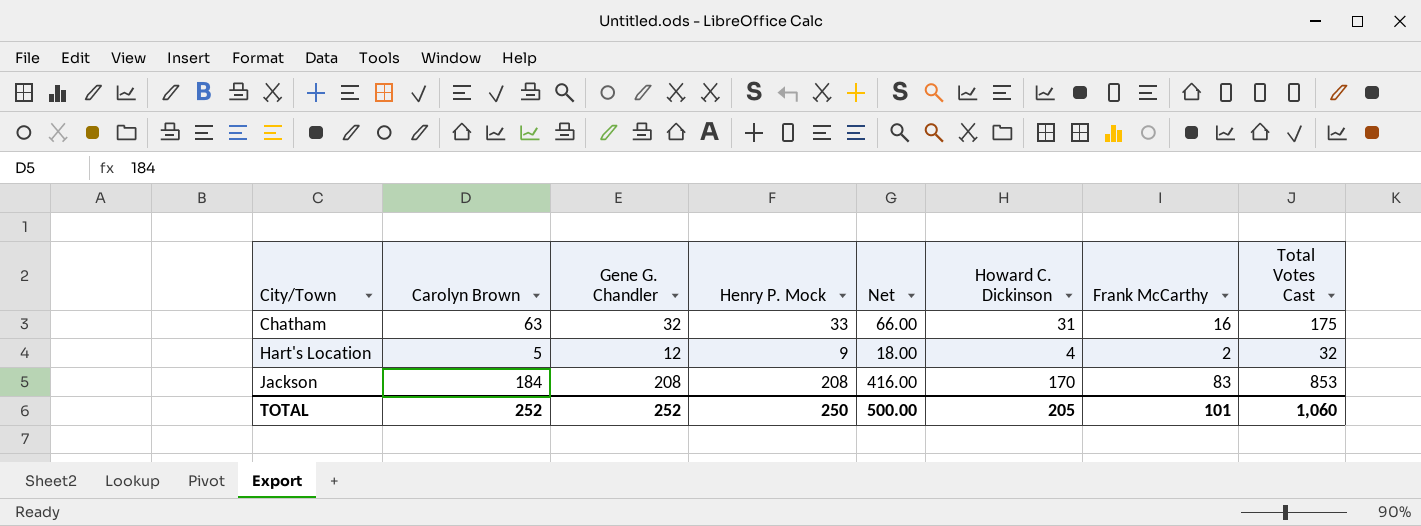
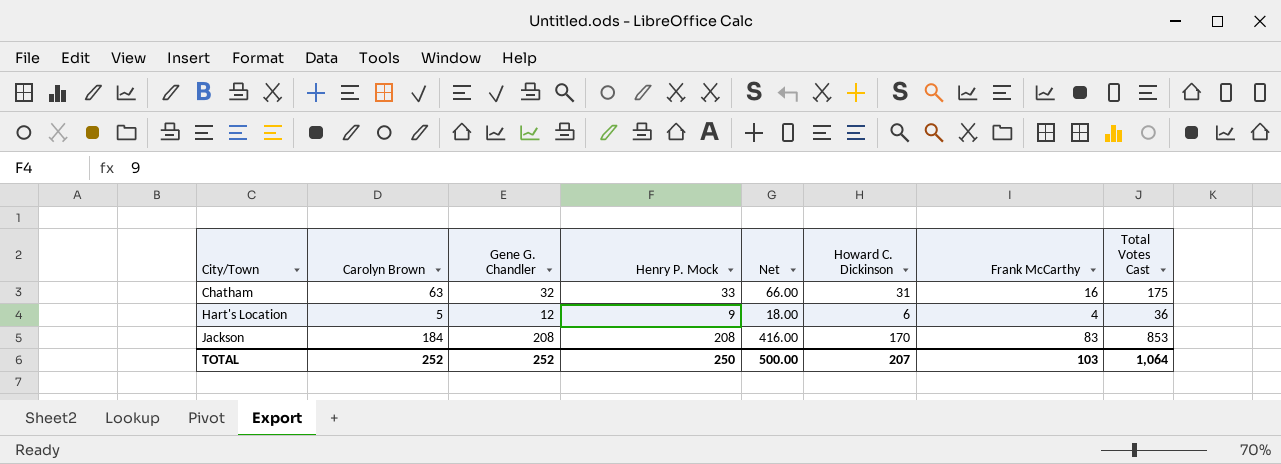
Hart's Location | Howard C. Dickinson: 4 -> 6
Hart's Location | Frank McCarthy: 2 -> 4
Hart's Location | Total Votes Cast: 32 -> 36
TOTAL | Howard C. Dickinson: 205 -> 207
TOTAL | Frank McCarthy: 101 -> 103
TOTAL | Total Votes Cast: 1,060 -> 1,064

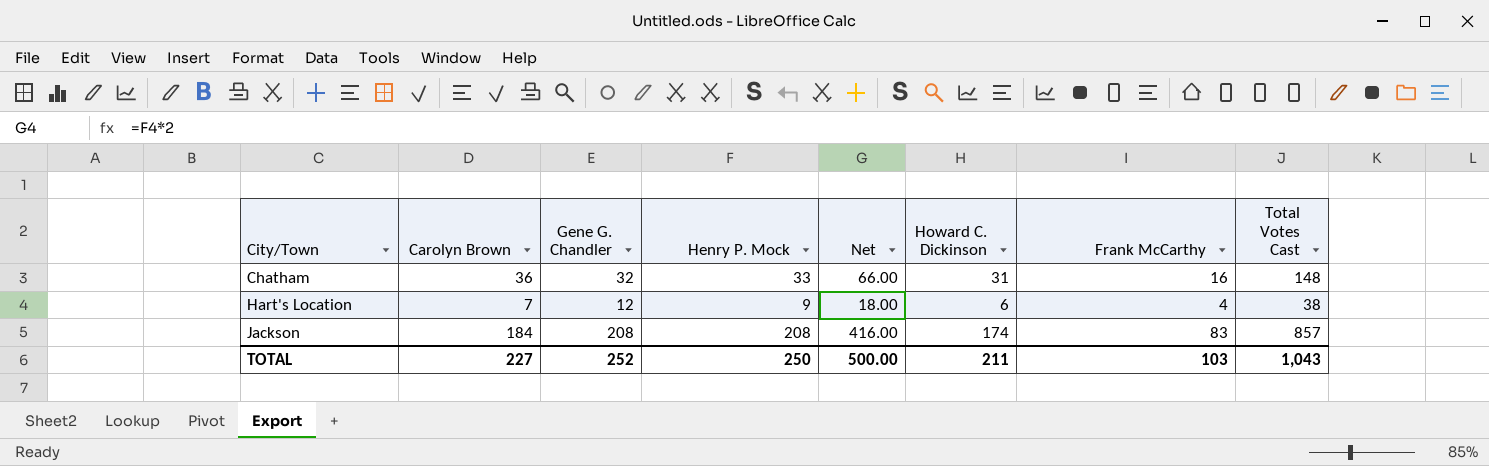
Chatham | Carolyn Brown: 63 -> 36
Chatham | Total Votes Cast: 175 -> 148
Hart's Location | Carolyn Brown: 5 -> 7
Hart's Location | Total Votes Cast: 36 -> 38
Jackson | Howard C. Dickinson: 170 -> 174
Jackson | Total Votes Cast: 853 -> 857
TOTAL | Carolyn Brown: 252 -> 227
TOTAL | Howard C. Dickinson: 207 -> 211
TOTAL | Total Votes Cast: 1,064 -> 1,043

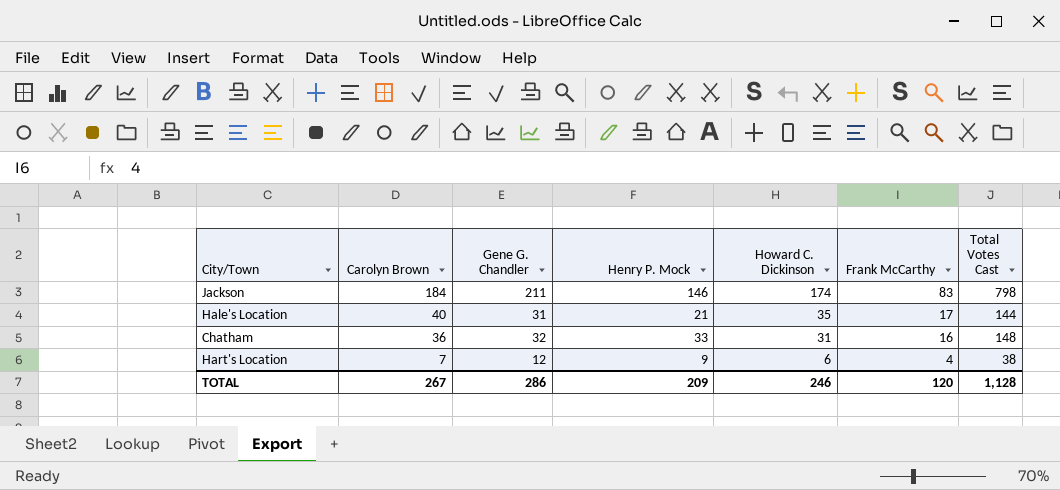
row order: City/Town ascending -> Carolyn Brown descending
column Net | formula: [Henry P. Mock] * 2 -> none
Jackson | Gene G. Chandler: 208 -> 211
Jackson | Henry P. Mock: 208 -> 146
Jackson | Total Votes Cast: 857 -> 798
row Hale's Location: none -> 40 | 31 | 21 | 35 | 17 | 144
TOTAL | Carolyn Brown: 227 -> 267
TOTAL | Gene G. Chandler: 252 -> 286
TOTAL | Henry P. Mock: 250 -> 209
TOTAL | Howard C. Dickinson: 211 -> 246
TOTAL | Frank McCarthy: 103 -> 120
TOTAL | Total Votes Cast: 1,043 -> 1,128

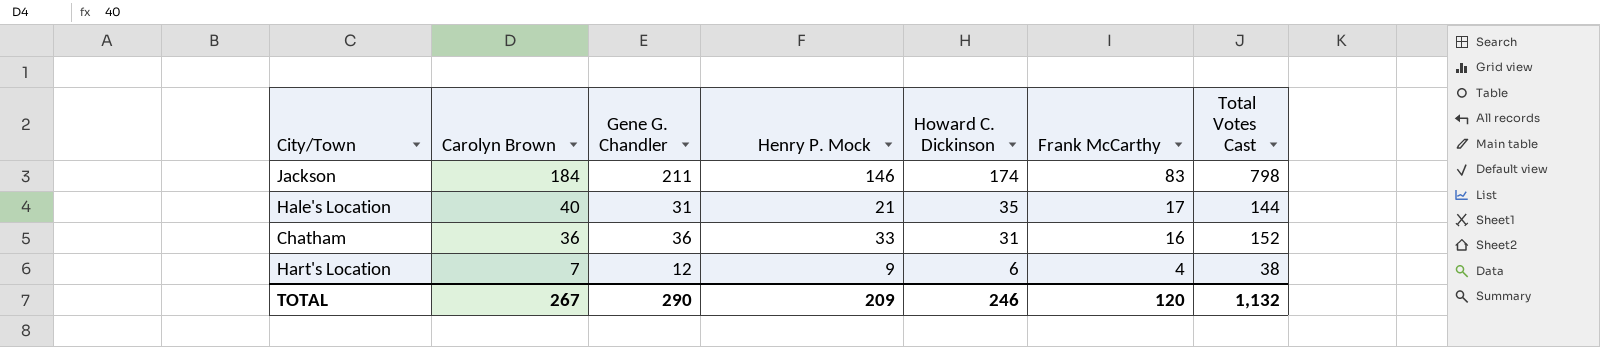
Chatham | Gene G. Chandler: 32 -> 36
Chatham | Total Votes Cast: 148 -> 152
TOTAL | Gene G. Chandler: 286 -> 290
TOTAL | Total Votes Cast: 1,128 -> 1,132

